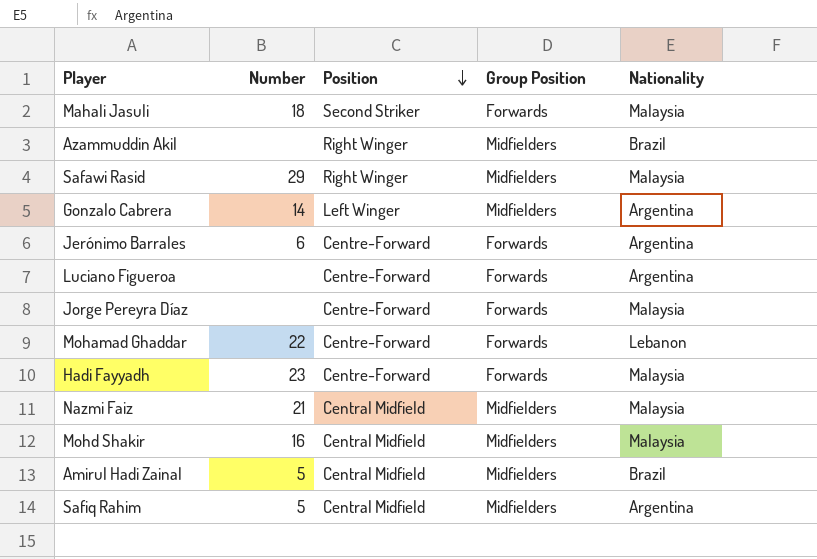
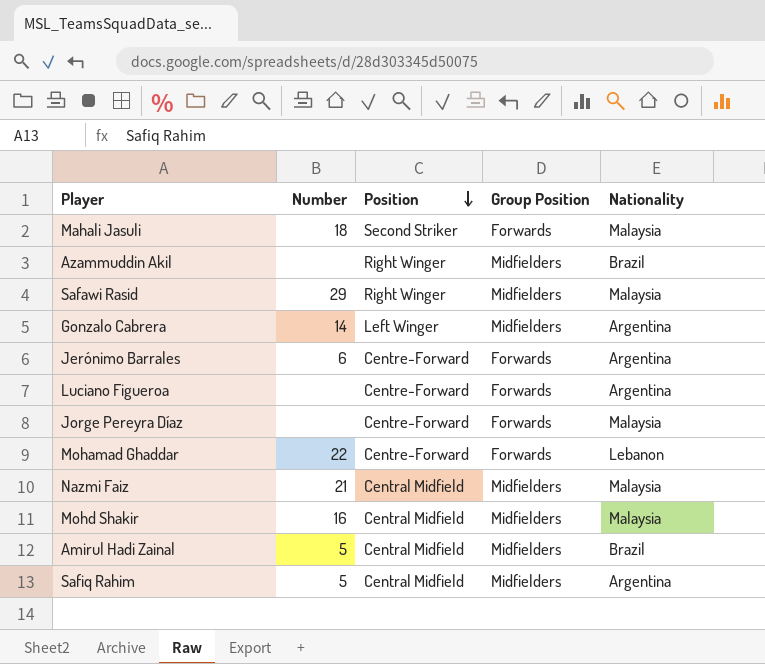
row Hadi Fayyadh: 23 | Centre-Forward | Forwards | Malaysia -> none

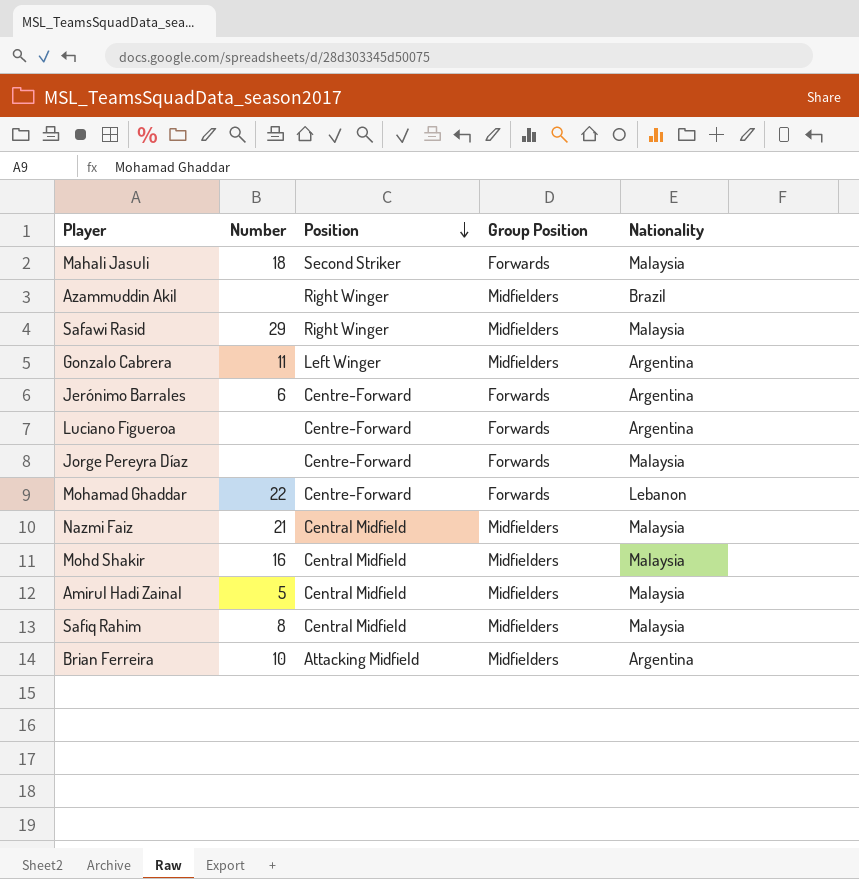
Gonzalo Cabrera | Number: 14 -> 11
Amirul Hadi Zainal | Nationality: Brazil -> Malaysia
Safiq Rahim | Number: 5 -> 8
Safiq Rahim | Nationality: Argentina -> Malaysia
row Brian Ferreira: none -> 10 | Attacking Midfield | Midfielders | Argentina

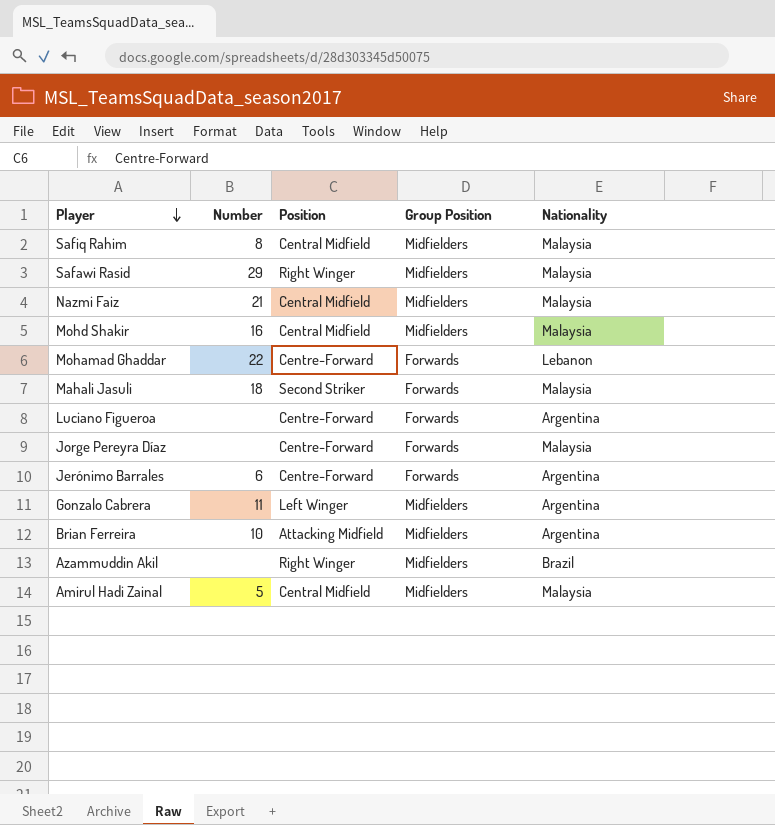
row order: Position descending -> Player descending

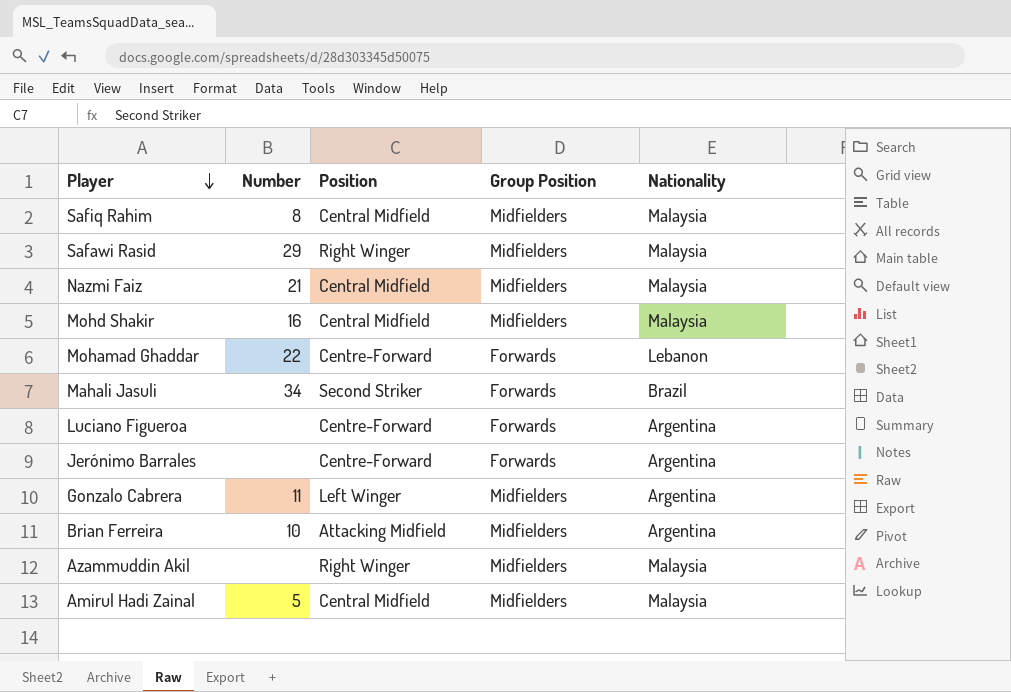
row Jorge Pereyra Díaz: none | Centre-Forward | Forwards | Malaysia -> none
Mahali Jasuli | Number: 18 -> 34
Mahali Jasuli | Nationality: Malaysia -> Brazil
Jerónimo Barrales | Number: 6 -> none
Azammuddin Akil | Nationality: Brazil -> Malaysia

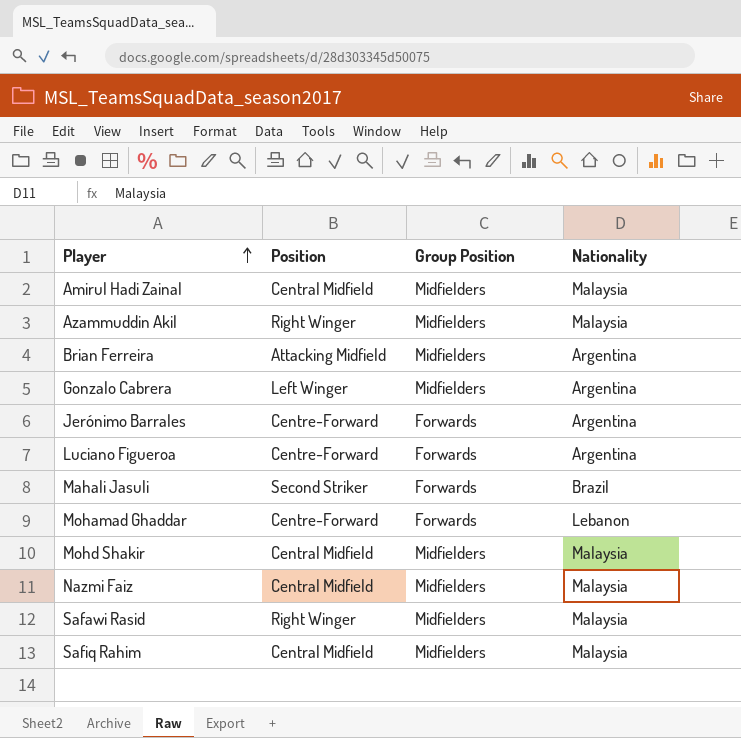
row order: Player descending -> Player ascending
column Number | position: 2 -> none

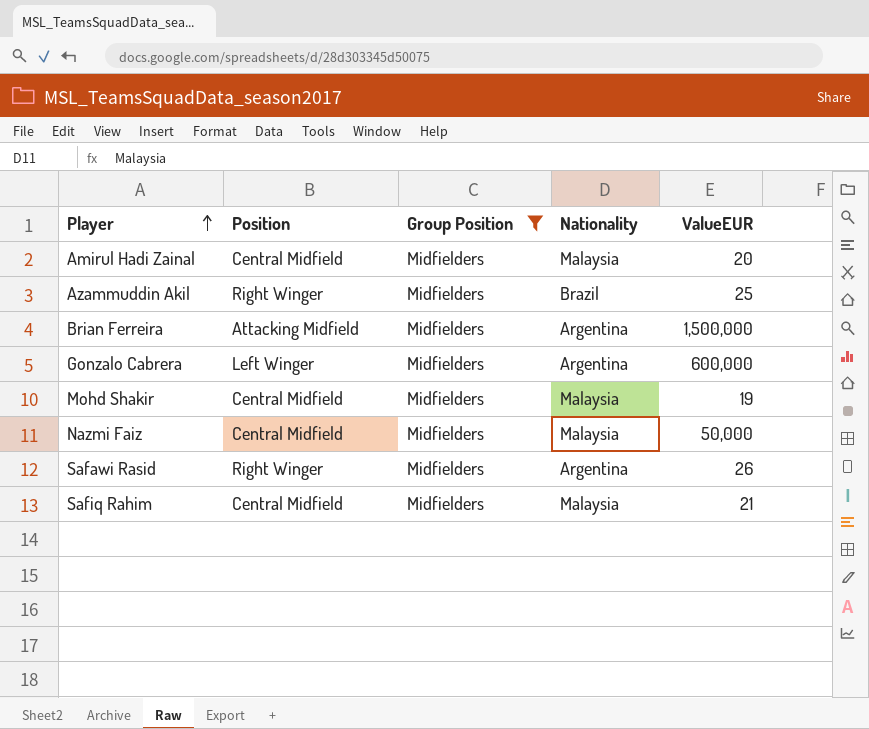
filter: none -> Group Position = Midfielders
column ValueEUR | position: none -> 5
Azammuddin Akil | Nationality: Malaysia -> Brazil
Safawi Rasid | Nationality: Malaysia -> Argentina

